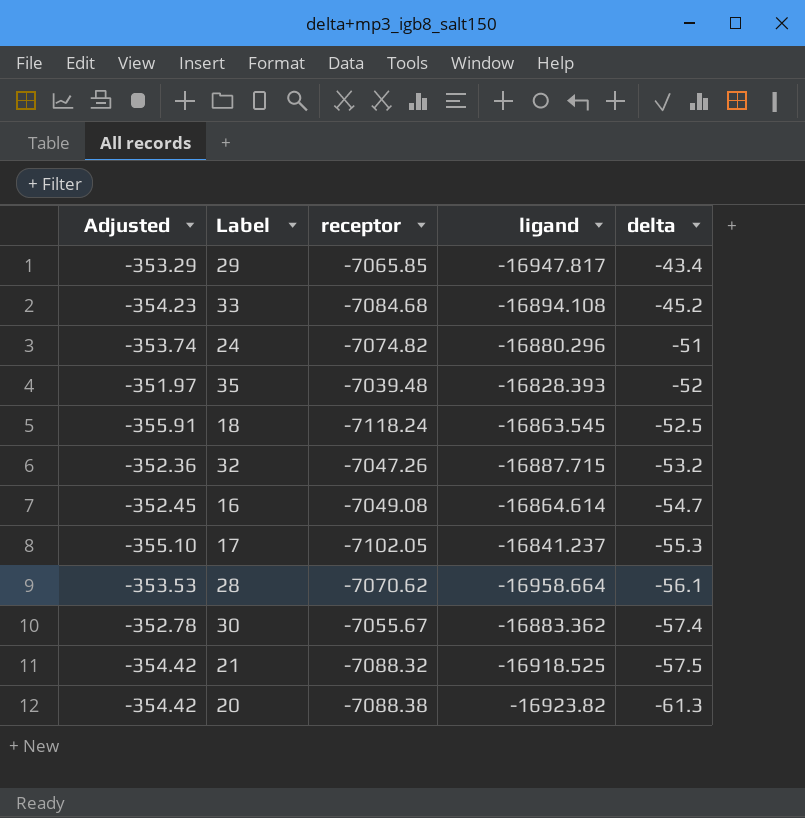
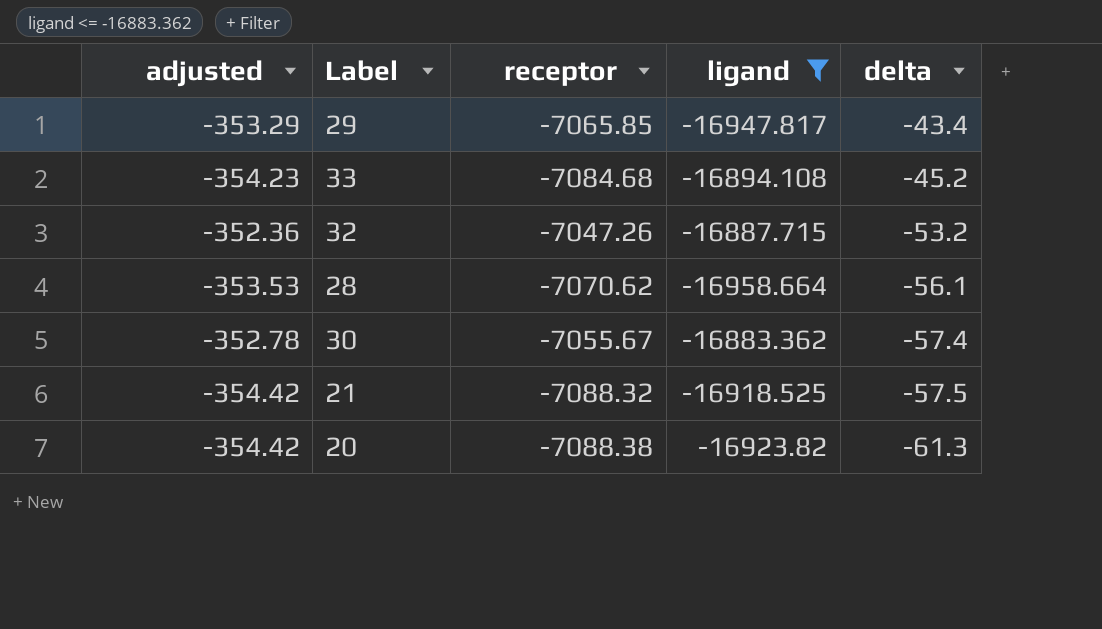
filter: none -> ligand <= -16883.362
column name: Adjusted -> adjusted

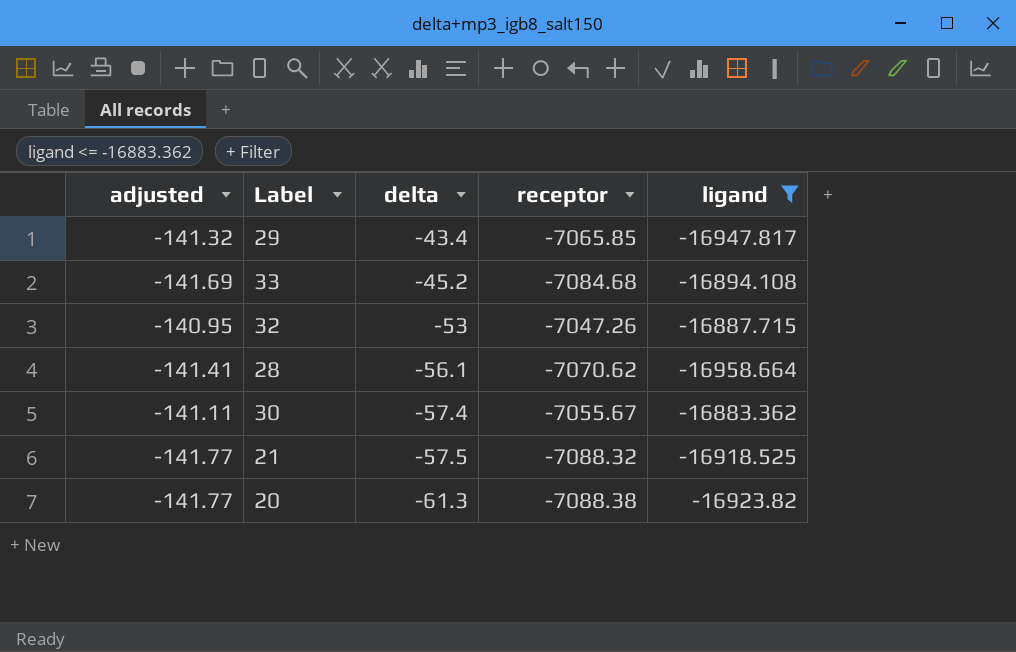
column adjusted | formula: [receptor] * 0.05 -> [receptor] * 0.02
column delta | position: 5 -> 3
32 | delta: -53.2 -> -53

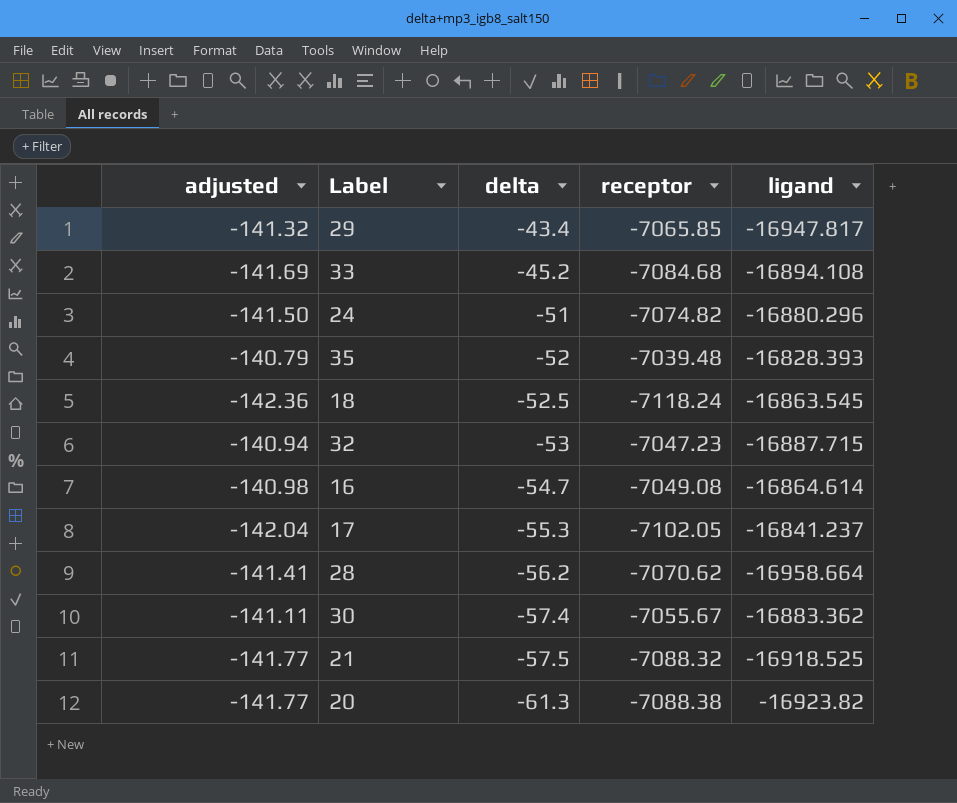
filter: ligand <= -16883.362 -> none
32 | adjusted: -140.95 -> -140.94
32 | receptor: -7047.26 -> -7047.23
28 | delta: -56.1 -> -56.2

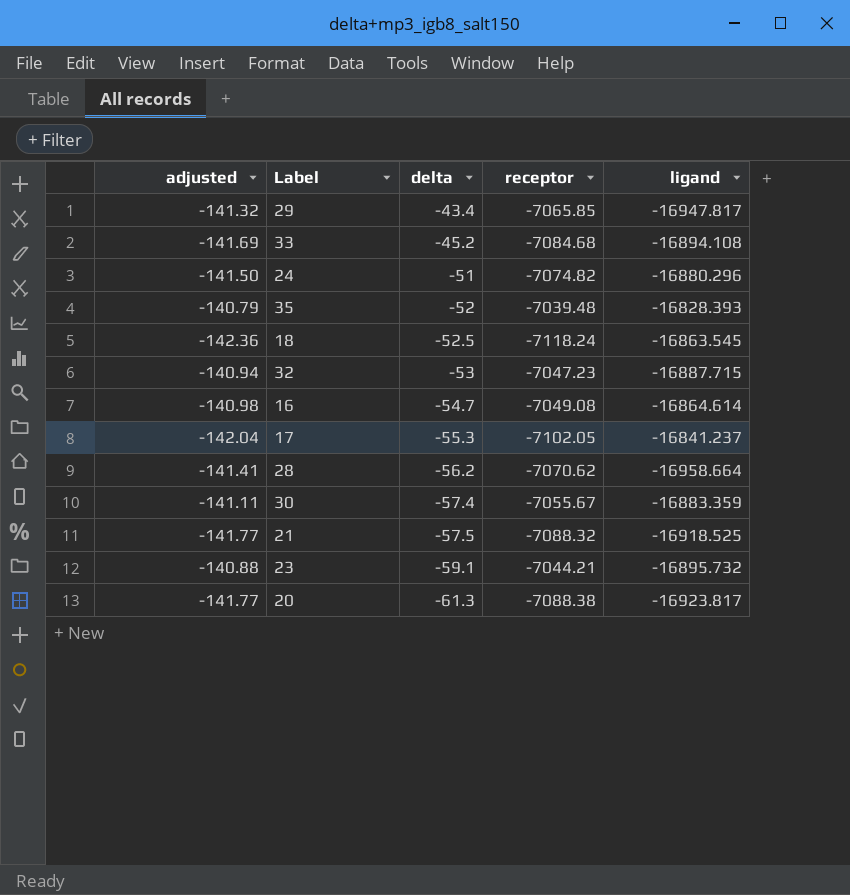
30 | ligand: -16883.362 -> -16883.359
row 23: none -> -140.88 | -59.1 | -7044.21 | -16895.732
20 | ligand: -16923.82 -> -16923.817

